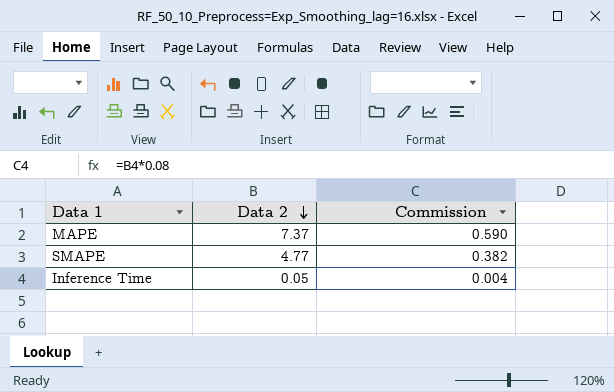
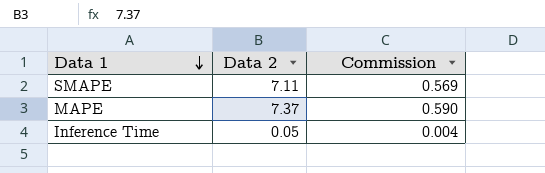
row order: Data 2 descending -> Data 1 descending
SMAPE | Data 2: 4.77 -> 7.11
SMAPE | Commission: 0.382 -> 0.569

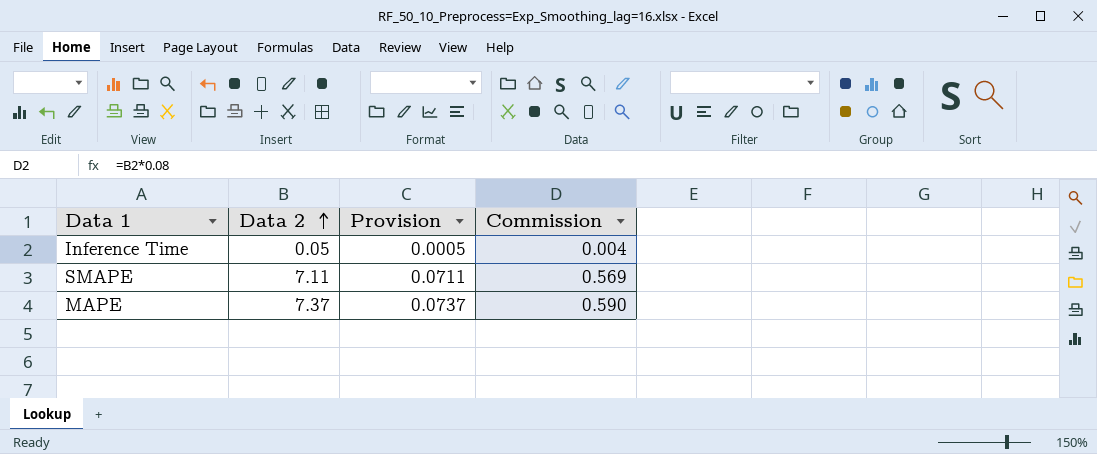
row order: Data 1 descending -> Data 2 ascending
column Provision | formula: none -> [Data 2] * 0.01

